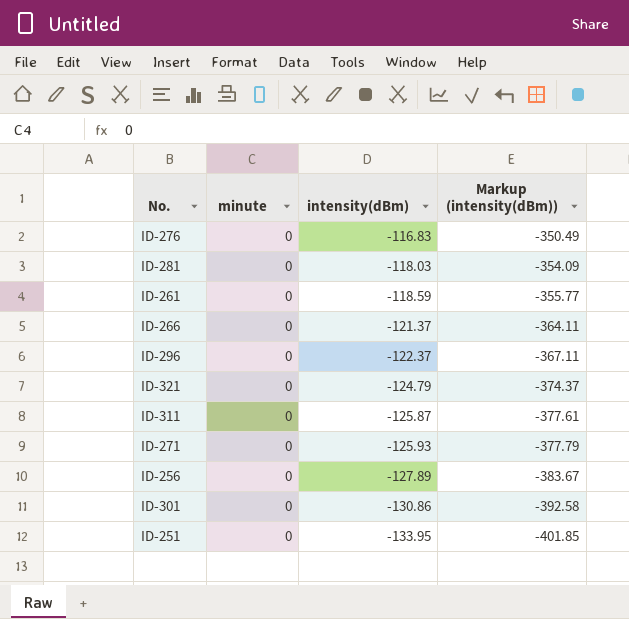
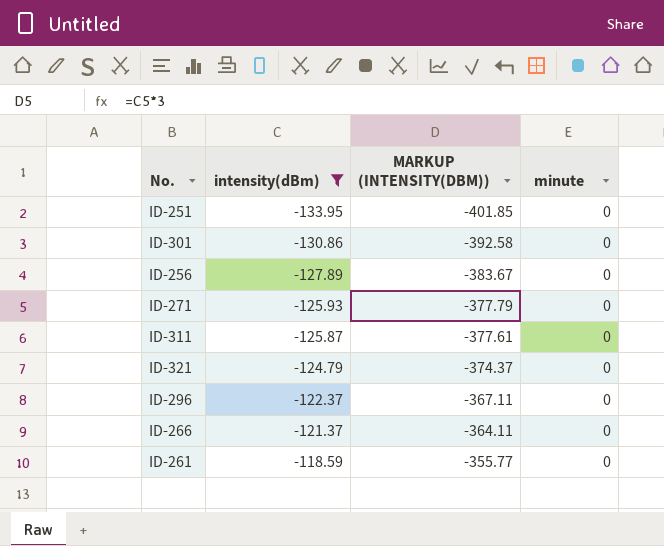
filter: none -> intensity(dBm) <= -118.59
row order: intensity(dBm) descending -> intensity(dBm) ascending
column name: Markup (intensity(dBm)) -> MARKUP (INTENSITY(DBM))
column minute | position: 2 -> 4

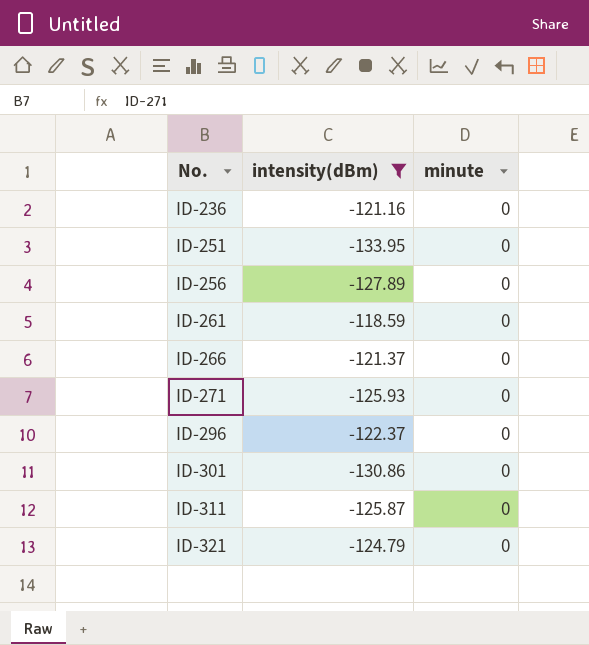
row order: intensity(dBm) ascending -> No. ascending
column MARKUP (INTENSITY(DBM)) | formula: [intensity(dBm)] * 3 -> none
row ID-236: none -> -121.16 | 0

